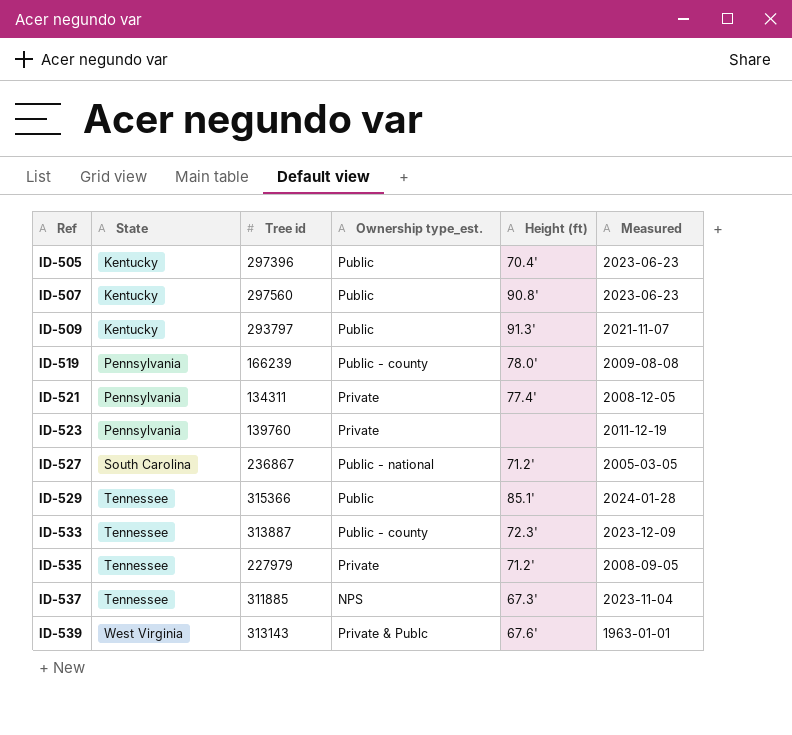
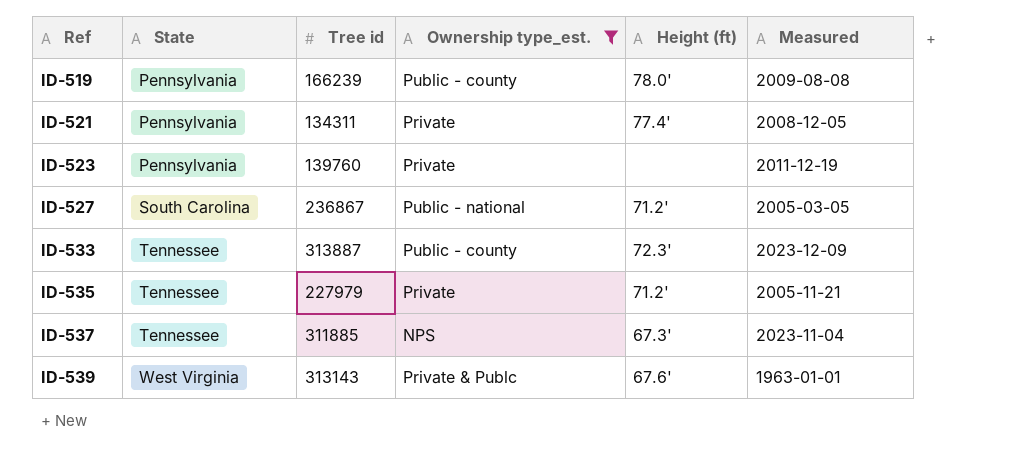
filter: none -> Ownership type_est. != Public
ID-535 | Measured: 2008-09-05 -> 2005-11-21

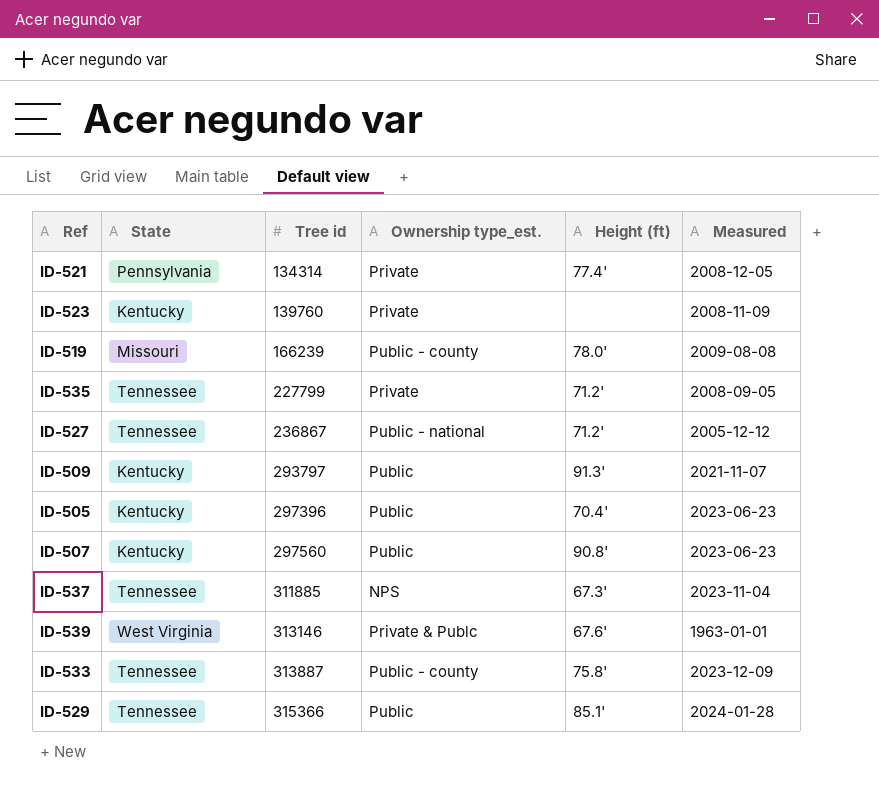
filter: Ownership type_est. != Public -> none
row order: Ref ascending -> Tree id ascending
ID-521 | Tree id: 134311 -> 134314
ID-523 | State: Pennsylvania -> Kentucky
ID-523 | Measured: 2011-12-19 -> 2008-11-09
ID-519 | State: Pennsylvania -> Missouri
ID-535 | Tree id: 227979 -> 227799
ID-535 | Measured: 2005-11-21 -> 2008-09-05
ID-527 | State: South Carolina -> Tennessee
ID-527 | Measured: 2005-03-05 -> 2005-12-12
ID-539 | Tree id: 313143 -> 313146
ID-533 | Height (ft): 72.3' -> 75.8'

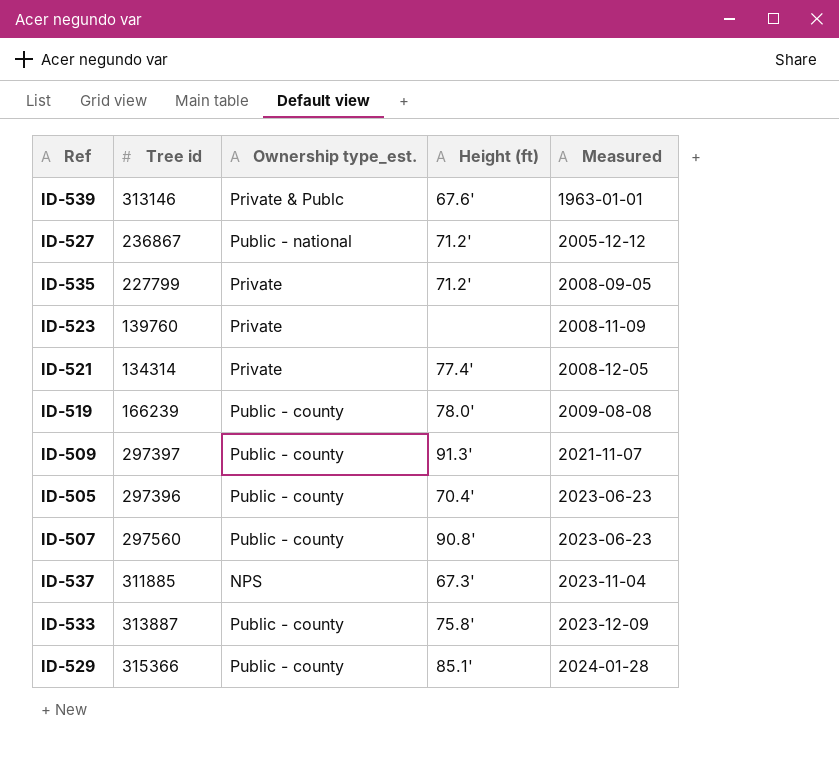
row order: Tree id ascending -> Measured ascending
column State | position: 2 -> none
ID-509 | Tree id: 293797 -> 297397
ID-509 | Ownership type_est.: Public -> Public - county
ID-505 | Ownership type_est.: Public -> Public - county
ID-507 | Ownership type_est.: Public -> Public - county
ID-529 | Ownership type_est.: Public -> Public - county

